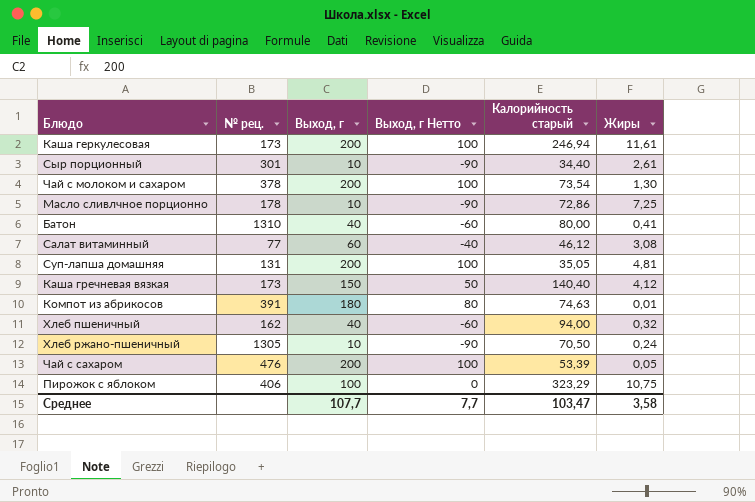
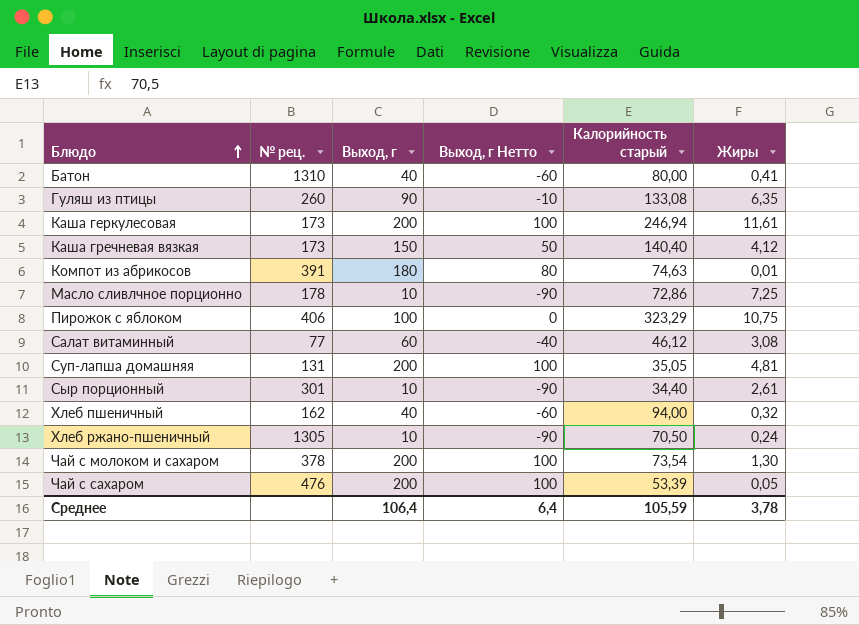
row order: none -> Блюдо ascending
row Гуляш из птицы: none -> 260 | 90 | -10 | 133,08 | 6,35
Среднее | Выход, г: 107,7 -> 106,4
Среднее | Выход, г Нетто: 7,7 -> 6,4
Среднее | Калорийность старый: 103,47 -> 105,59
Среднее | Жиры: 3,58 -> 3,78

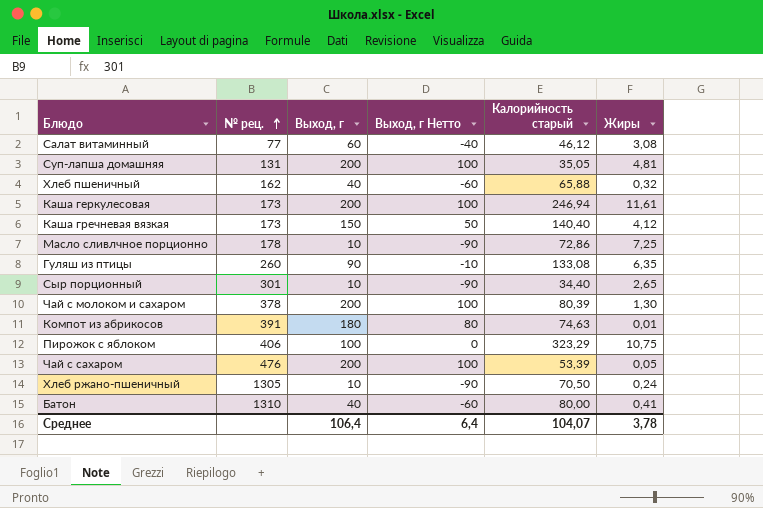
row order: Блюдо ascending -> № рец. ascending
Хлеб пшеничный | Калорийность старый: 94,00 -> 65,88
Сыр порционный | Жиры: 2,61 -> 2,65
Чай с молоком и сахаром | Калорийность старый: 73,54 -> 80,39
Среднее | Калорийность старый: 105,59 -> 104,07

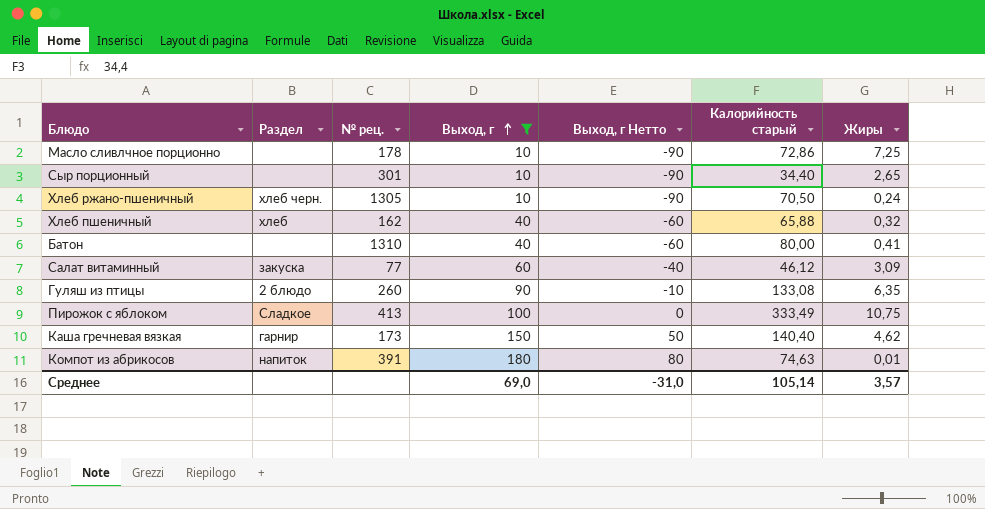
filter: none -> Выход, г != 200
row order: № рец. ascending -> Выход, г ascending
column Раздел | position: none -> 2
Салат витаминный | Жиры: 3,08 -> 3,09
Пирожок с яблоком | № рец.: 406 -> 413
Пирожок с яблоком | Калорийность старый: 323,29 -> 333,49
Каша гречневая вязкая | Жиры: 4,12 -> 4,62
Среднее | Выход, г: 106,4 -> 69,0
Среднее | Выход, г Нетто: 6,4 -> -31,0
Среднее | Калорийность старый: 104,07 -> 105,14
Среднее | Жиры: 3,78 -> 3,57

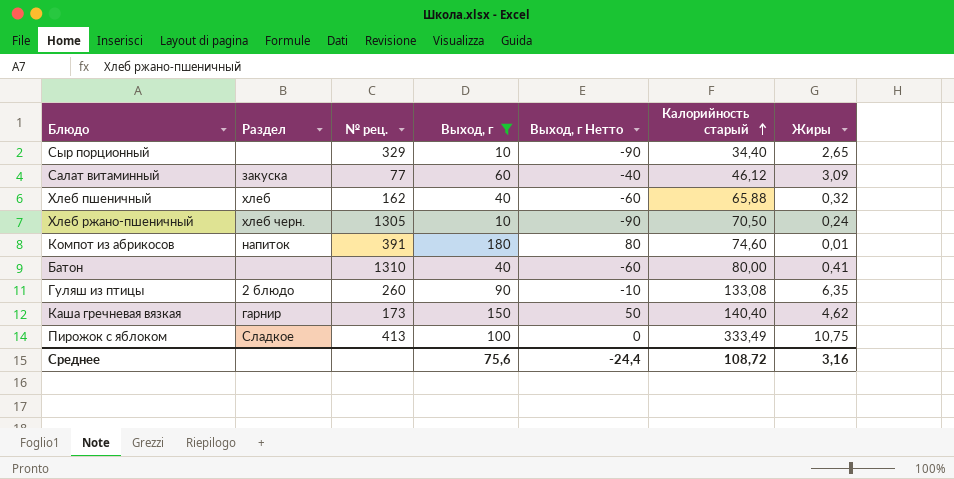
row order: Выход, г ascending -> Калорийность старый ascending
row Масло сливлчное порционно: none | 178 | 10 | -90 | 72,86 | 7,25 -> none
Сыр порционный | № рец.: 301 -> 329
Компот из абрикосов | Калорийность старый: 74,63 -> 74,60
Среднее | Выход, г: 69,0 -> 75,6
Среднее | Выход, г Нетто: -31,0 -> -24,4
Среднее | Калорийность старый: 105,14 -> 108,72
Среднее | Жиры: 3,57 -> 3,16

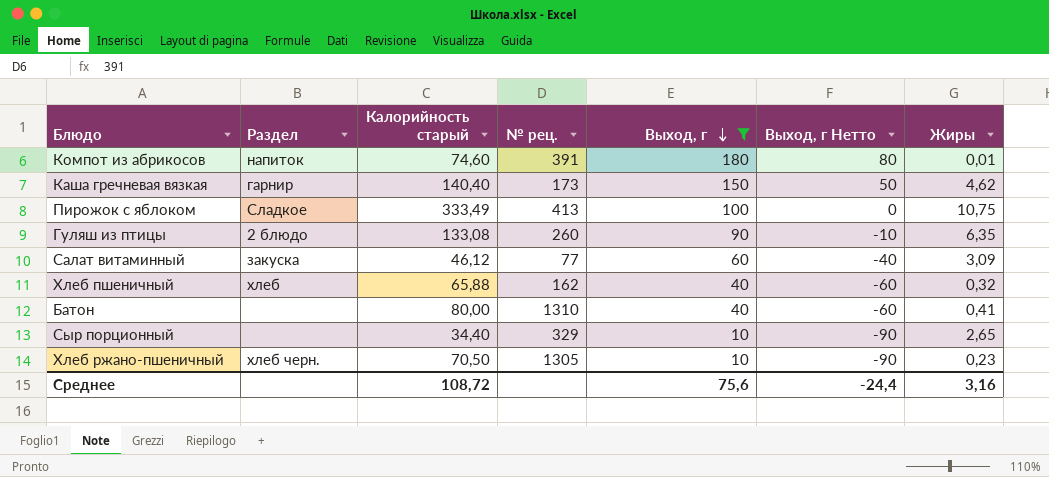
row order: Калорийность старый ascending -> Выход, г descending
column Калорийность старый | position: 6 -> 3
Хлеб ржано-пшеничный | Жиры: 0,24 -> 0,23

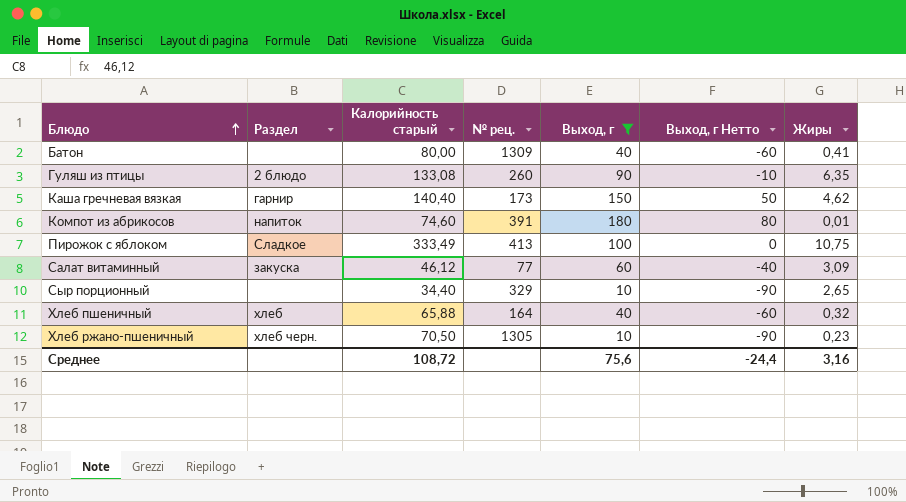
row order: Выход, г descending -> Блюдо ascending
Батон | № рец.: 1310 -> 1309
Хлеб пшеничный | № рец.: 162 -> 164

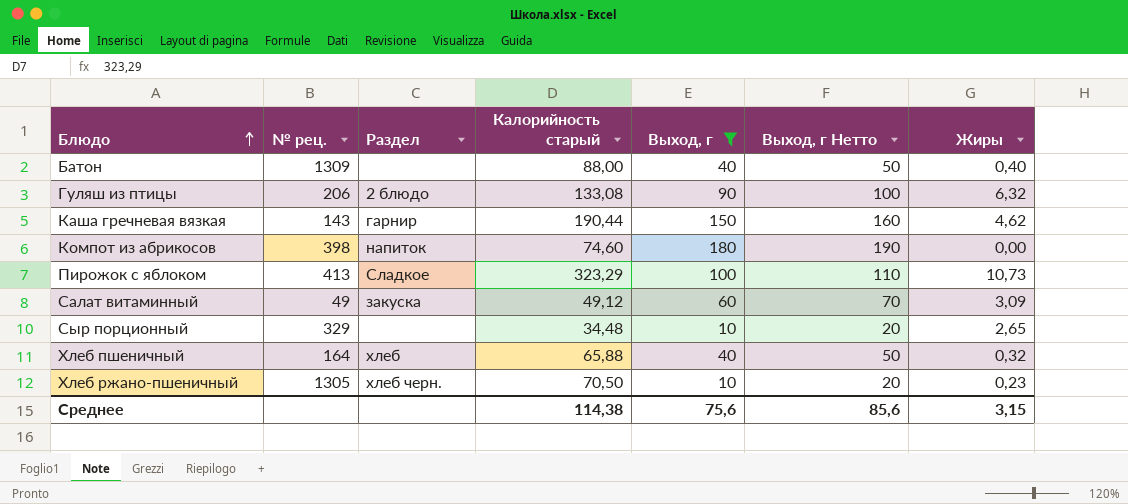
column № рец. | position: 4 -> 2
column Выход, г Нетто | formula: [Выход, г] - 100 -> [Выход, г] + 10
Батон | Калорийность старый: 80,00 -> 88,00
Батон | Жиры: 0,41 -> 0,40
Гуляш из птицы | № рец.: 260 -> 206
Гуляш из птицы | Жиры: 6,35 -> 6,32
Каша гречневая вязкая | № рец.: 173 -> 143
Каша гречневая вязкая | Калорийность старый: 140,40 -> 190,44
Компот из абрикосов | № рец.: 391 -> 398
Компот из абрикосов | Жиры: 0,01 -> 0,00
Пирожок с яблоком | Калорийность старый: 333,49 -> 323,29
Пирожок с яблоком | Жиры: 10,75 -> 10,73
Салат витаминный | № рец.: 77 -> 49
Салат витаминный | Калорийность старый: 46,12 -> 49,12
Сыр порционный | Калорийность старый: 34,40 -> 34,48
Среднее | Калорийность старый: 108,72 -> 114,38
Среднее | Выход, г Нетто: -24,4 -> 85,6
Среднее | Жиры: 3,16 -> 3,15

